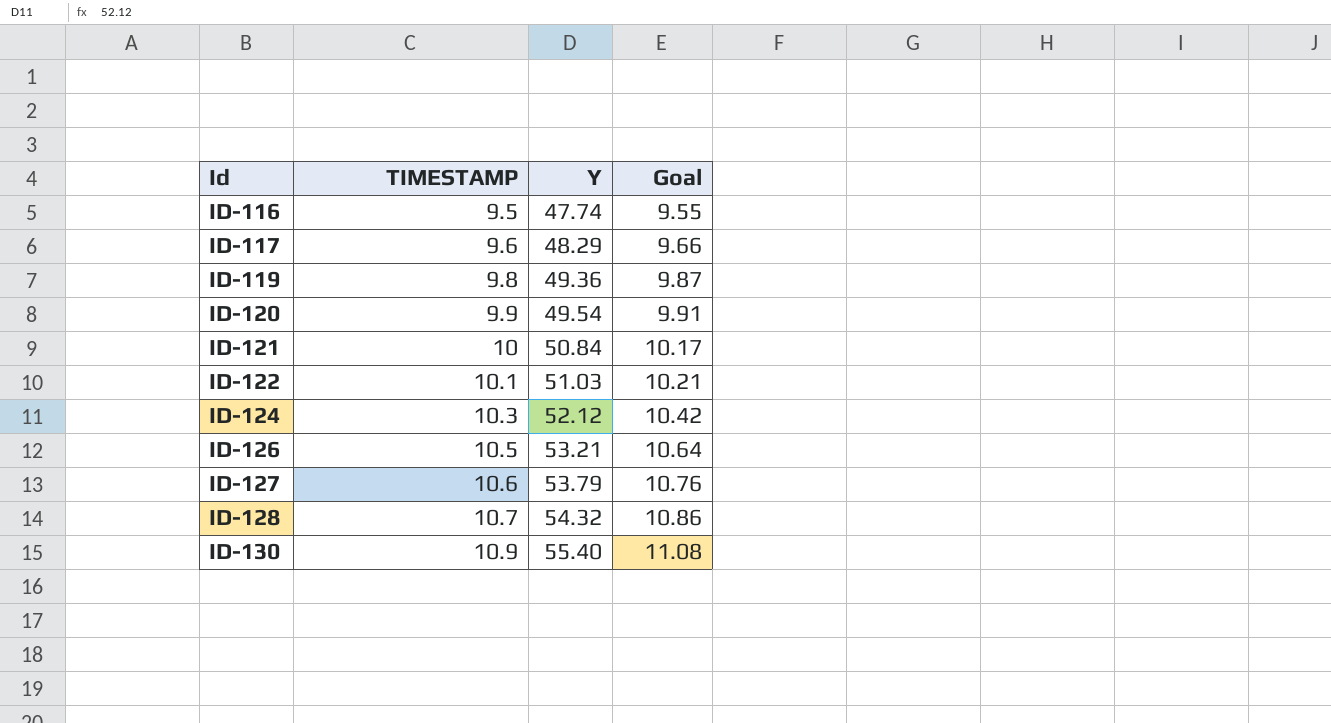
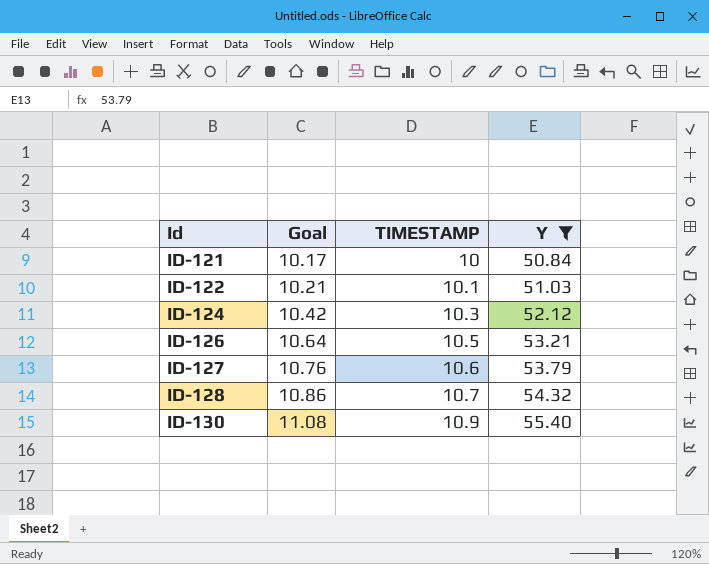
filter: none -> Y >= 50.84
column Goal | position: 4 -> 2

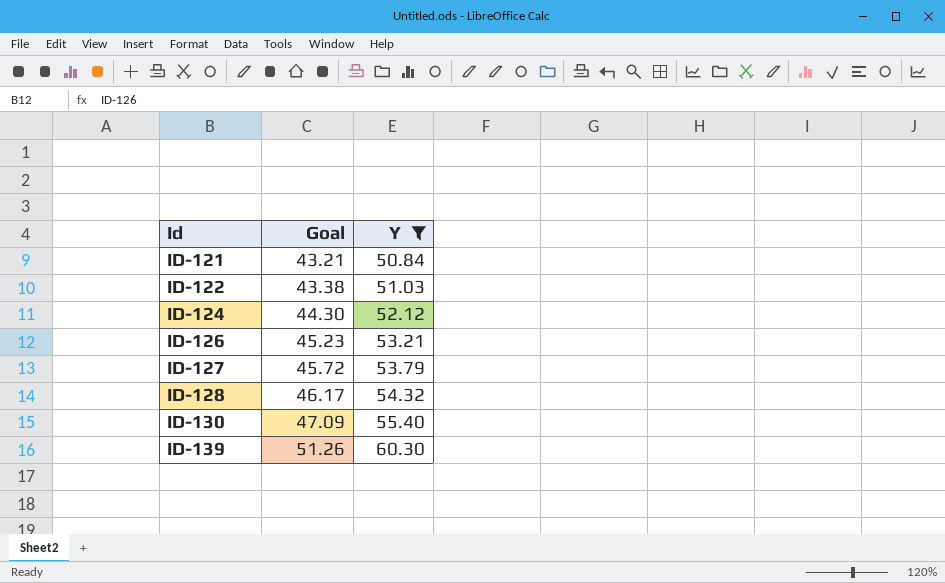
column TIMESTAMP | position: 3 -> none
column Goal | formula: [Y] * 0.2 -> [Y] * 0.85
row ID-139: none -> 51.26 | 60.30

